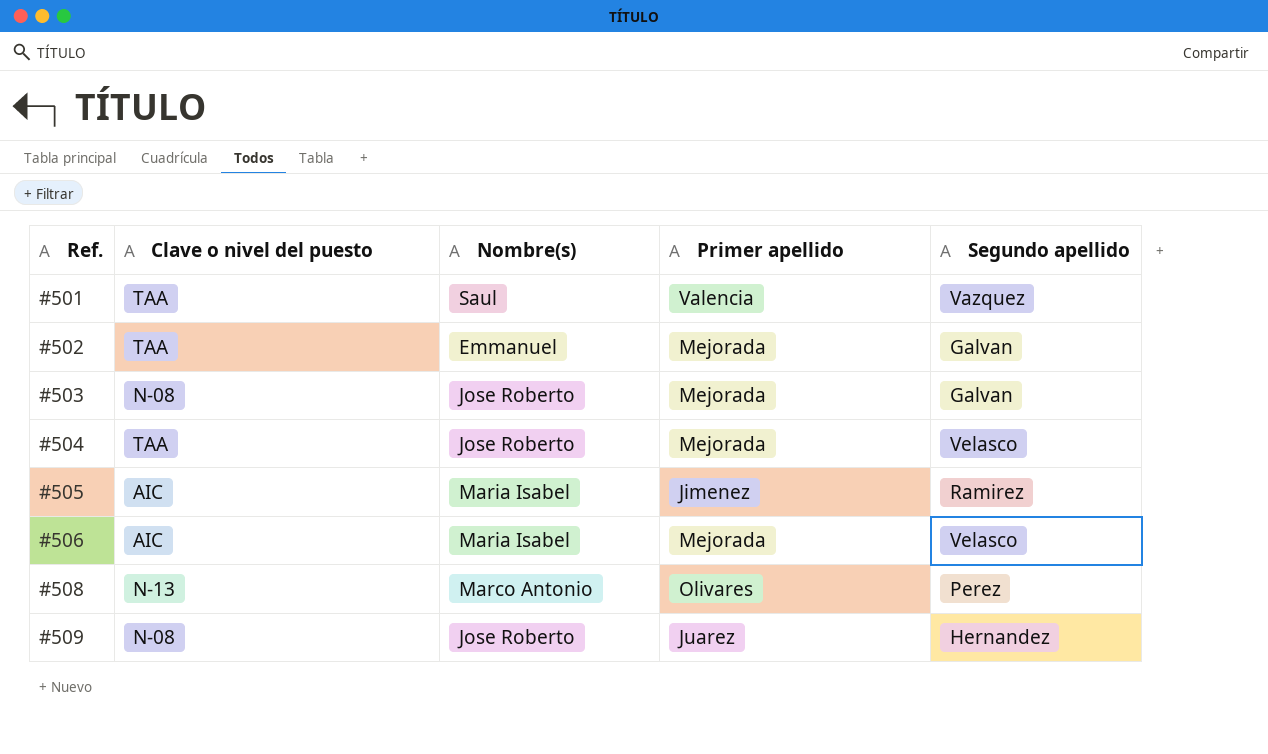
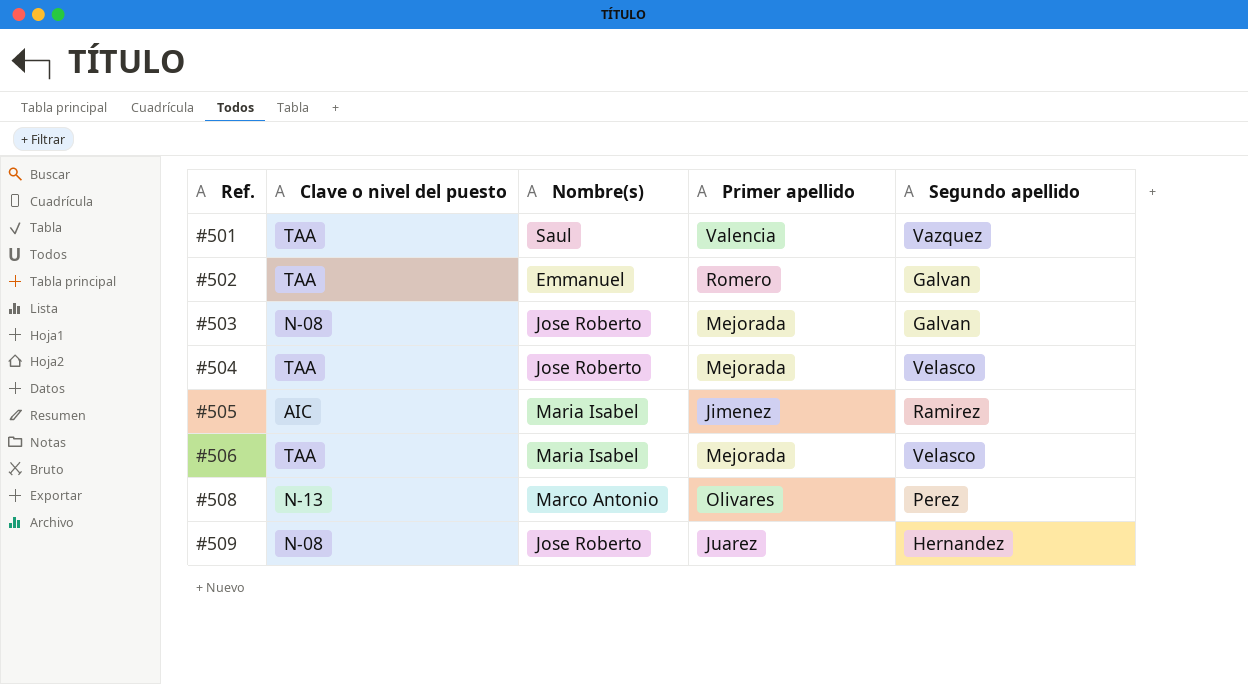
#502 | Primer apellido: Mejorada -> Romero
#506 | Clave o nivel del puesto: AIC -> TAA

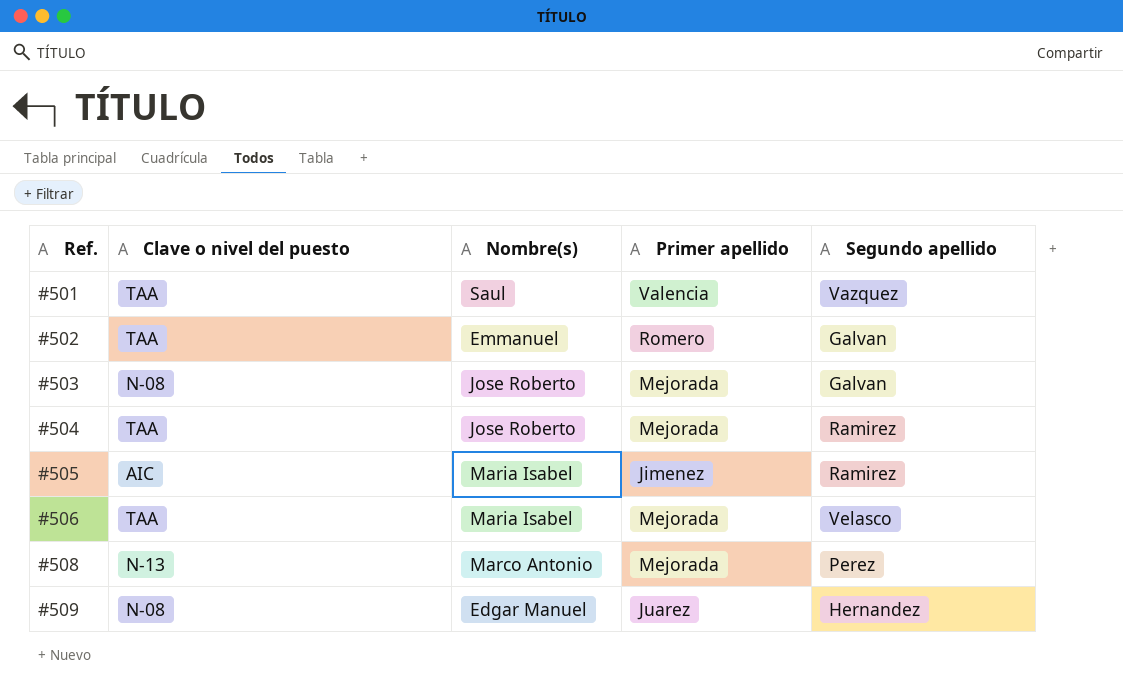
#504 | Segundo apellido: Velasco -> Ramirez
#508 | Primer apellido: Olivares -> Mejorada
#509 | Nombre(s): Jose Roberto -> Edgar Manuel

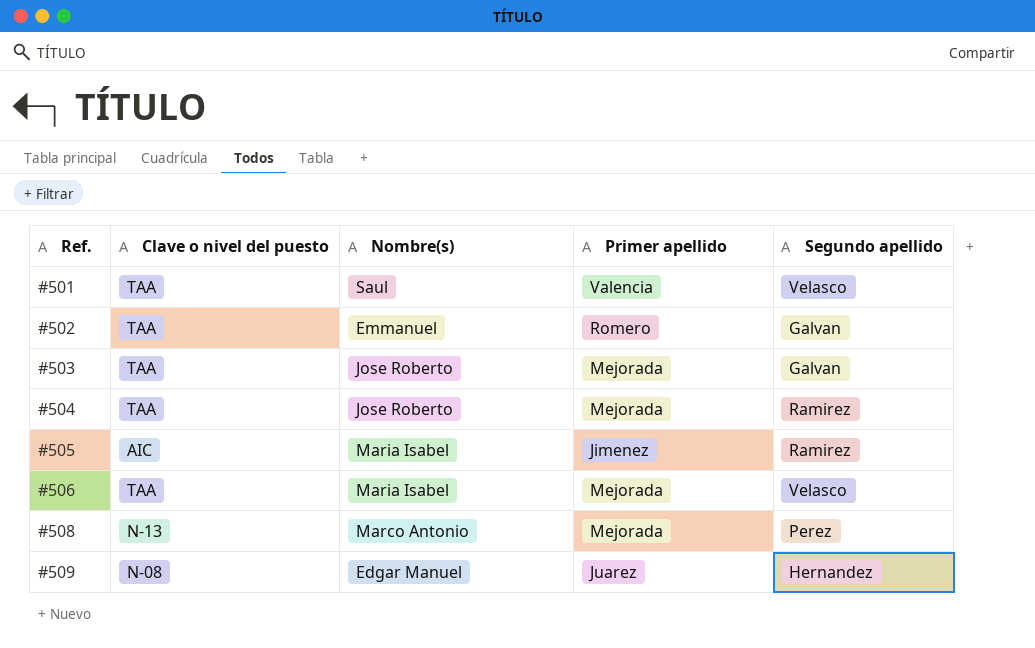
#501 | Segundo apellido: Vazquez -> Velasco
#503 | Clave o nivel del puesto: N-08 -> TAA

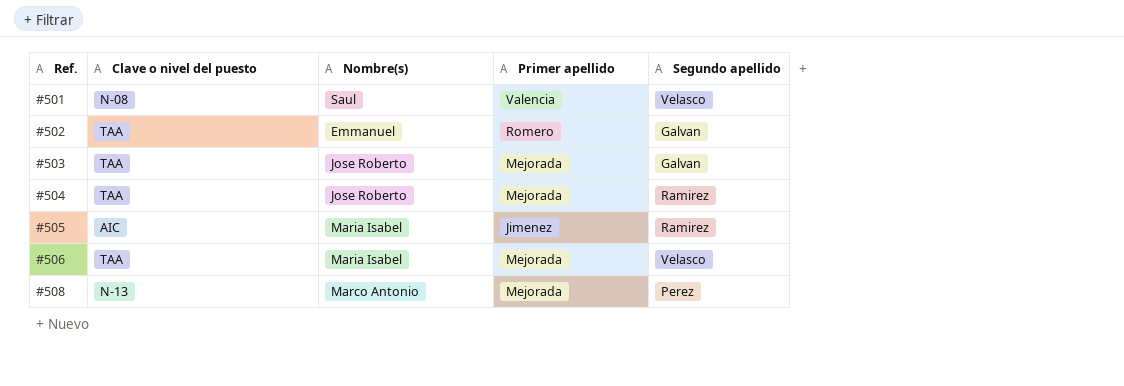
row #509: N-08 | Edgar Manuel | Juarez | Hernandez -> none
#501 | Clave o nivel del puesto: TAA -> N-08

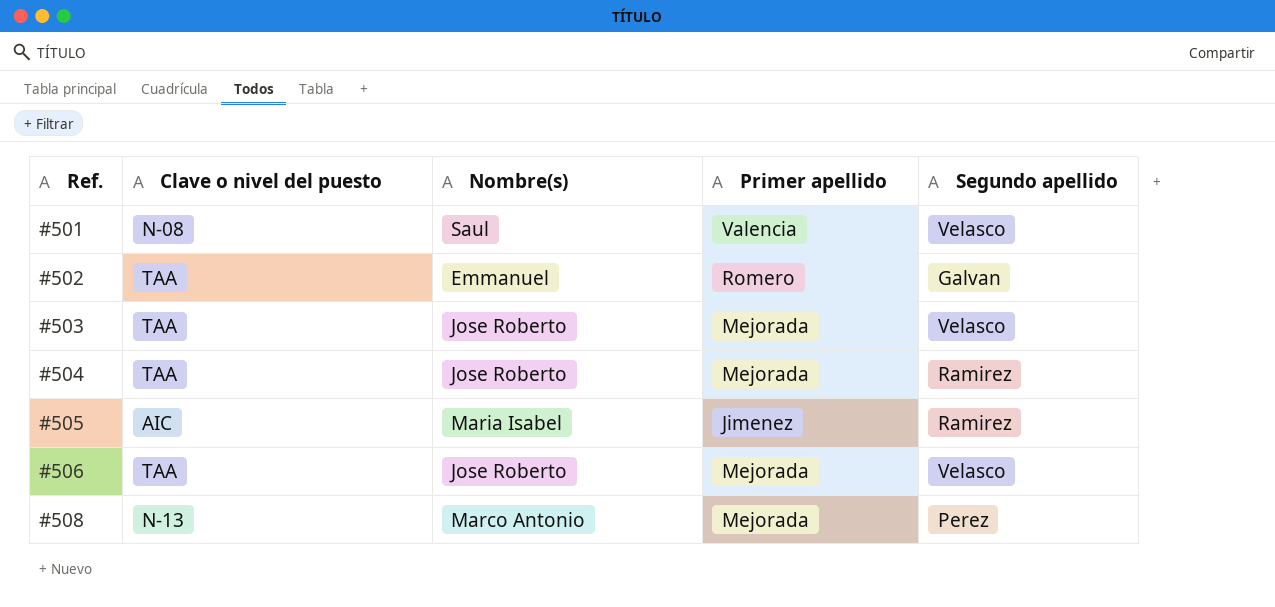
#503 | Segundo apellido: Galvan -> Velasco
#506 | Nombre(s): Maria Isabel -> Jose Roberto

